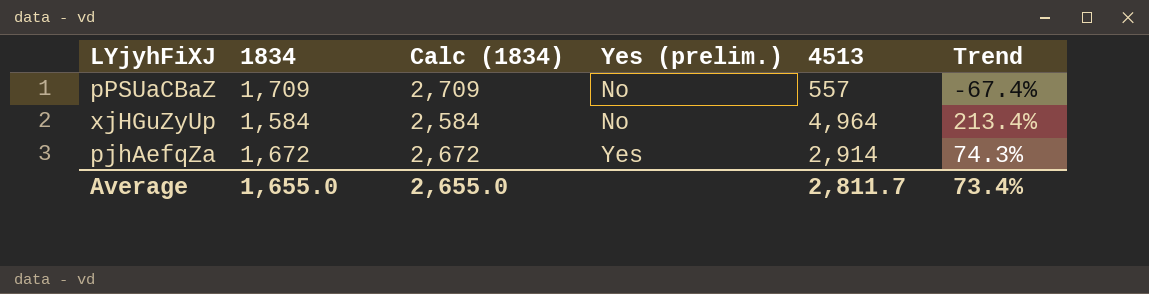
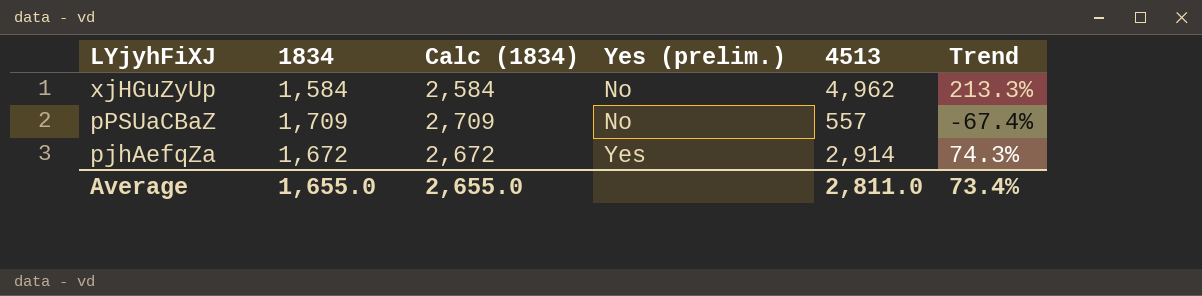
row order: Yes (prelim.) ascending -> LYjyhFiXJ descending
xjHGuZyUp | 4513: 4,964 -> 4,962
xjHGuZyUp | Trend: 213.4% -> 213.3%
Average | 4513: 2,811.7 -> 2,811.0

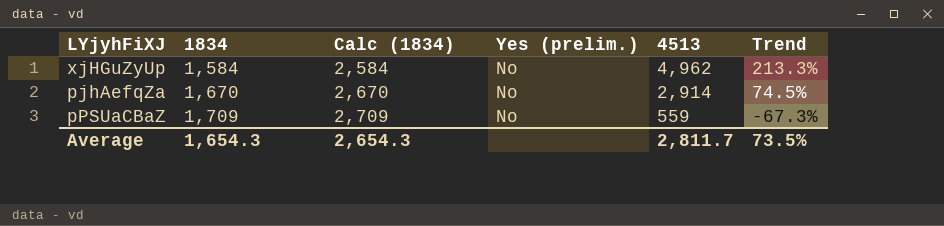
row order: LYjyhFiXJ descending -> 1834 ascending
pjhAefqZa | 1834: 1,672 -> 1,670
pjhAefqZa | Calc (1834): 2,672 -> 2,670
pjhAefqZa | Yes (prelim.): Yes -> No
pjhAefqZa | Trend: 74.3% -> 74.5%
pPSUaCBaZ | 4513: 557 -> 559
pPSUaCBaZ | Trend: -67.4% -> -67.3%
Average | 1834: 1,655.0 -> 1,654.3
Average | Calc (1834): 2,655.0 -> 2,654.3
Average | 4513: 2,811.0 -> 2,811.7
Average | Trend: 73.4% -> 73.5%

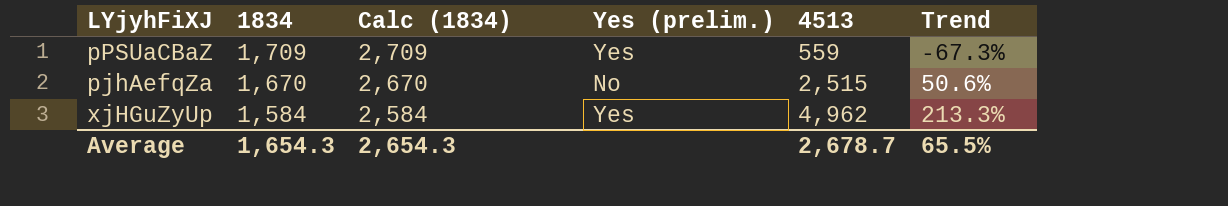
row order: 1834 ascending -> 1834 descending
pPSUaCBaZ | Yes (prelim.): No -> Yes
pjhAefqZa | 4513: 2,914 -> 2,515
pjhAefqZa | Trend: 74.5% -> 50.6%
xjHGuZyUp | Yes (prelim.): No -> Yes
Average | 4513: 2,811.7 -> 2,678.7
Average | Trend: 73.5% -> 65.5%

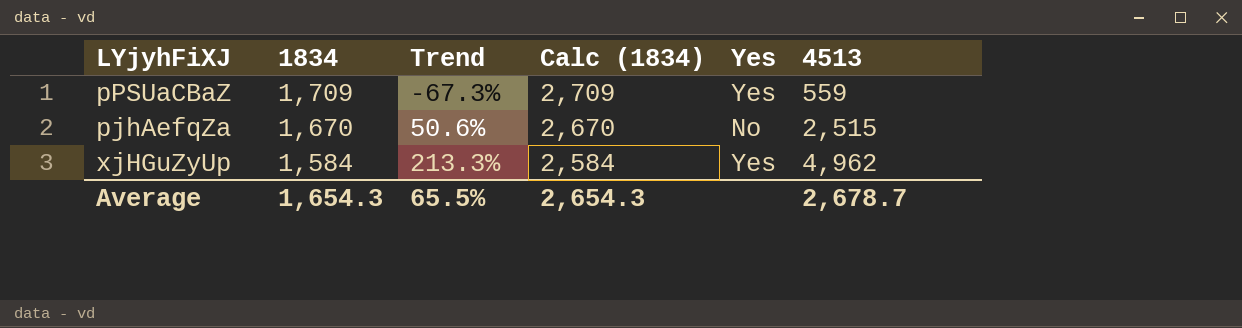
column Trend | position: 6 -> 3
column name: Yes (prelim.) -> Yes

